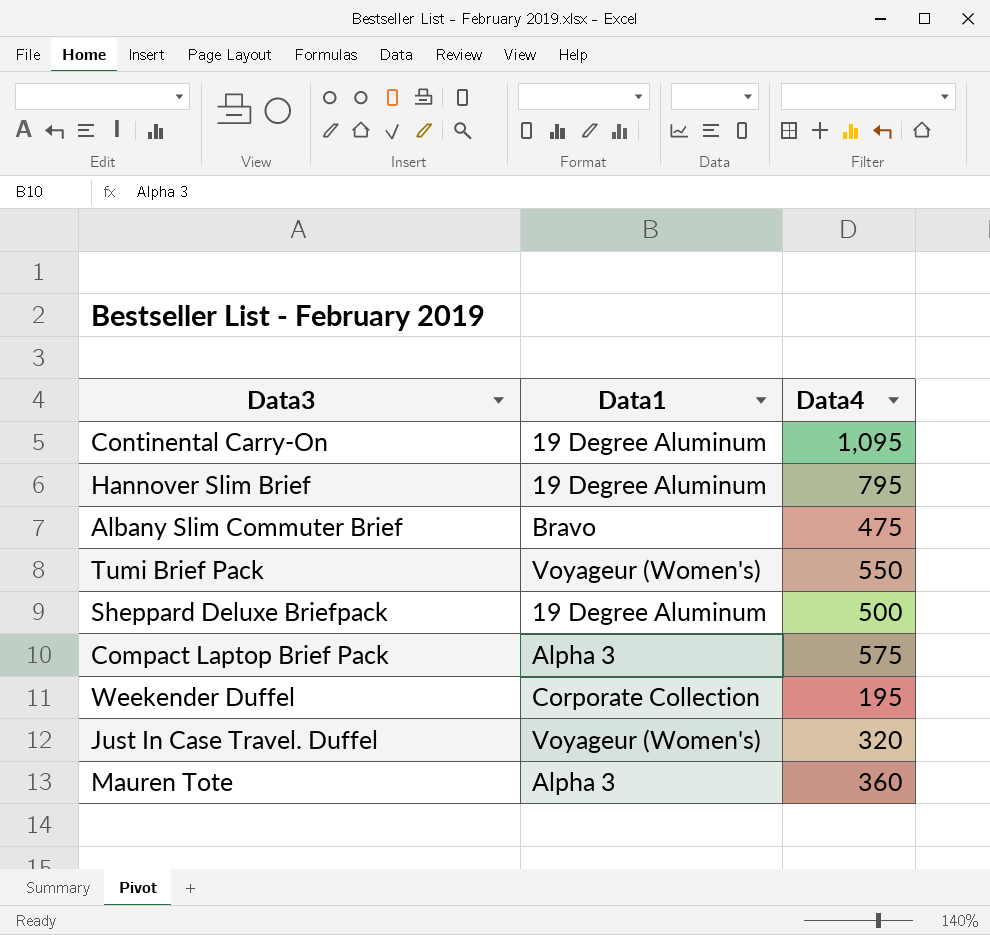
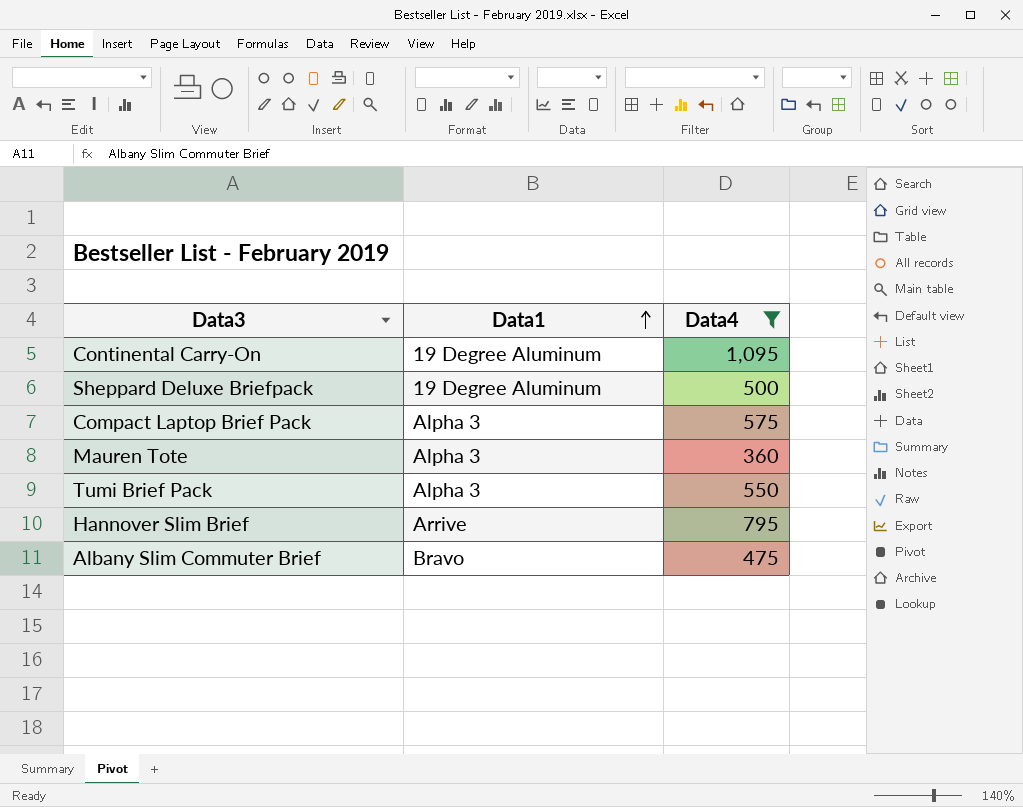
filter: none -> Data4 >= 360
row order: none -> Data1 ascending
Tumi Brief Pack | Data1: Voyageur (Women's) -> Alpha 3
Hannover Slim Brief | Data1: 19 Degree Aluminum -> Arrive

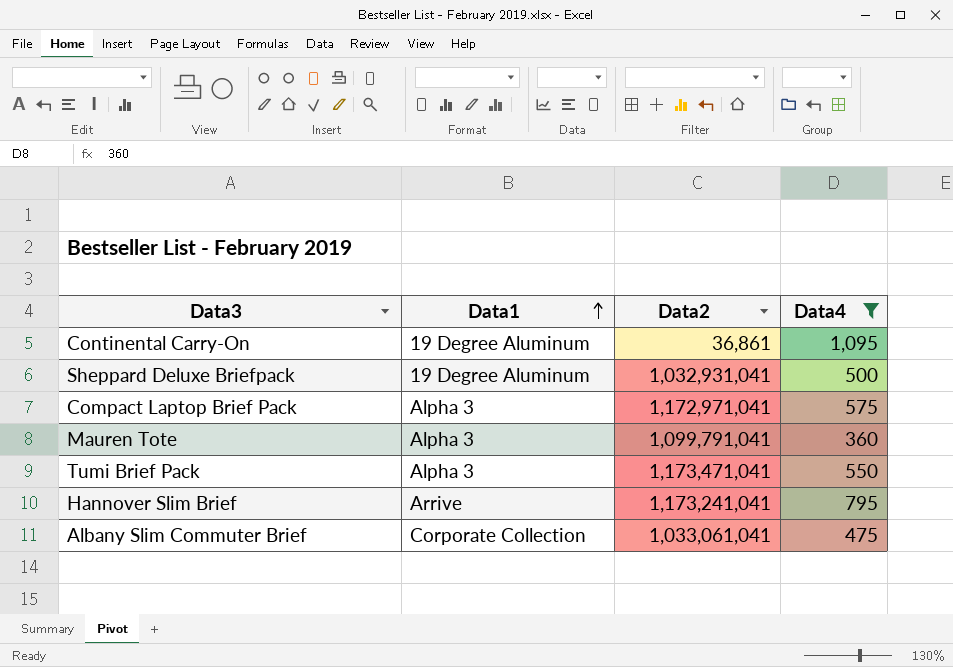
column Data2 | position: none -> 3
Albany Slim Commuter Brief | Data1: Bravo -> Corporate Collection

